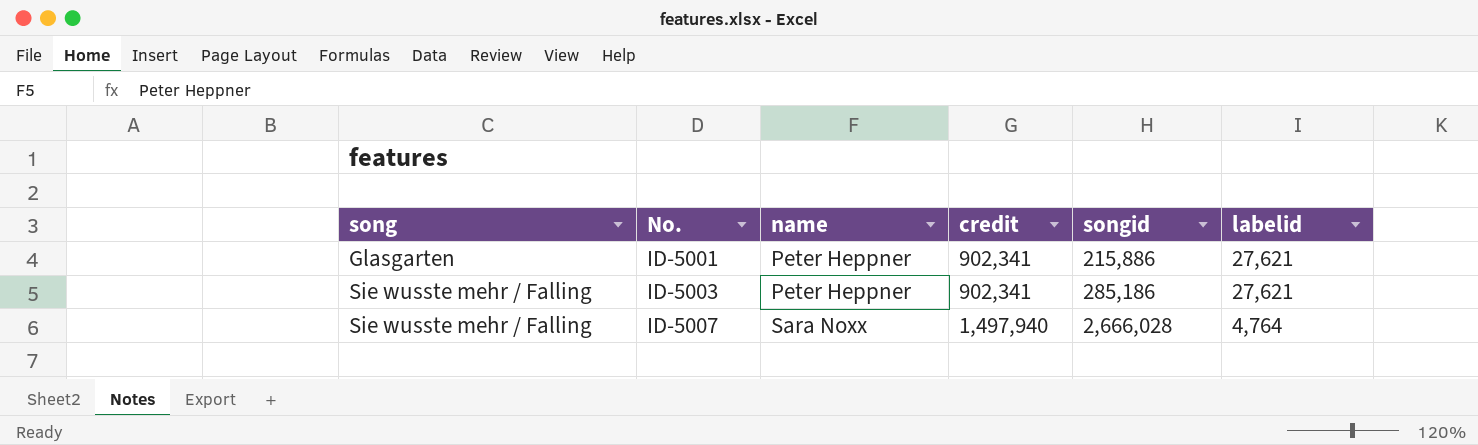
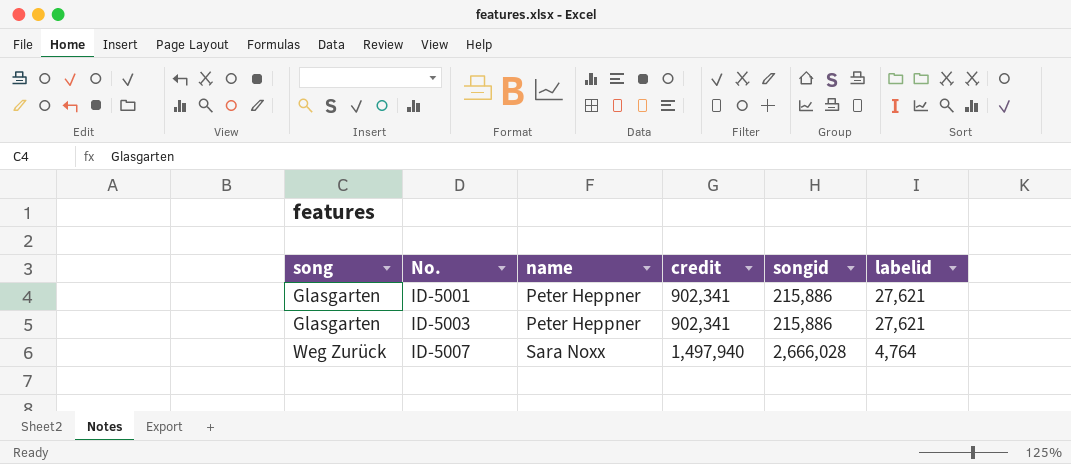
ID-5003 | song: Sie wusste mehr / Falling -> Glasgarten
ID-5003 | songid: 285,186 -> 215,886
ID-5007 | song: Sie wusste mehr / Falling -> Weg Zurück

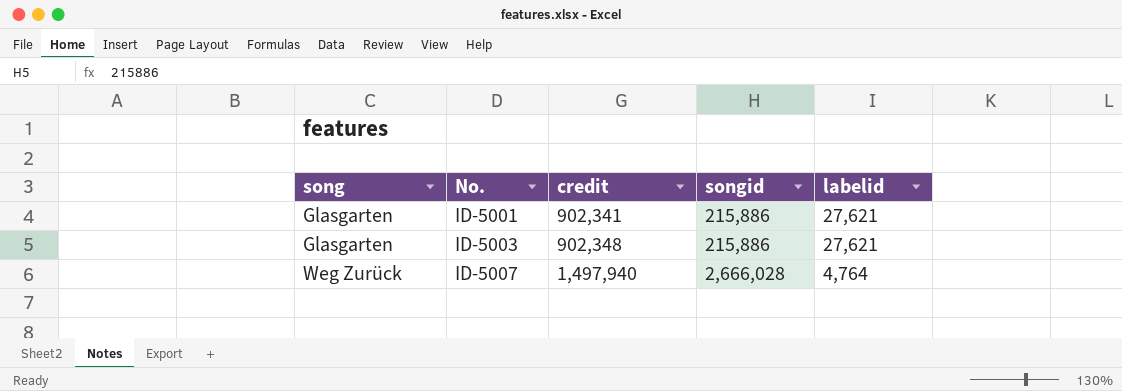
column name | position: 3 -> none
ID-5003 | credit: 902,341 -> 902,348

